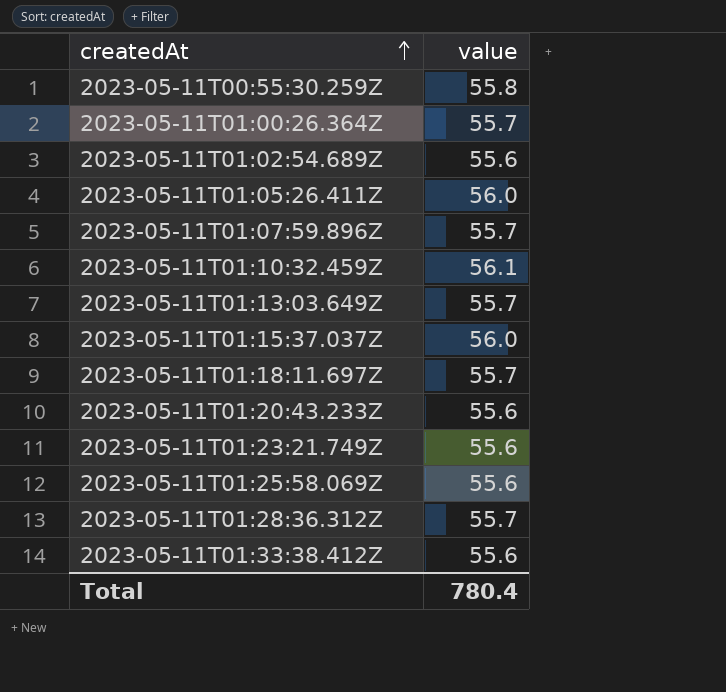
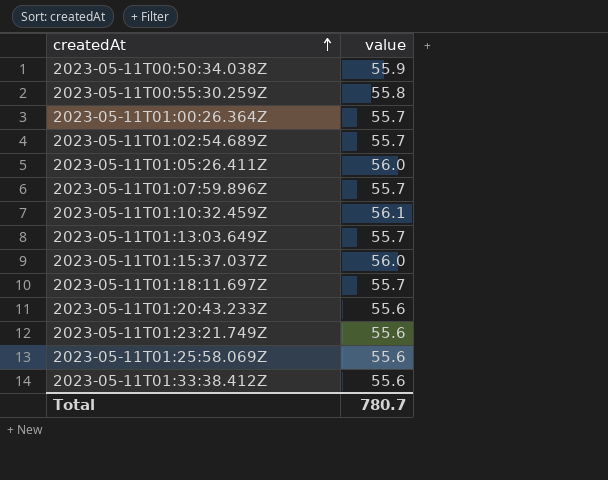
row 2023-05-11T01:28:36.312Z: 55.7 -> none
row 2023-05-11T00:50:34.038Z: none -> 55.9
2023-05-11T01:02:54.689Z | value: 55.6 -> 55.7
Total | value: 780.4 -> 780.7

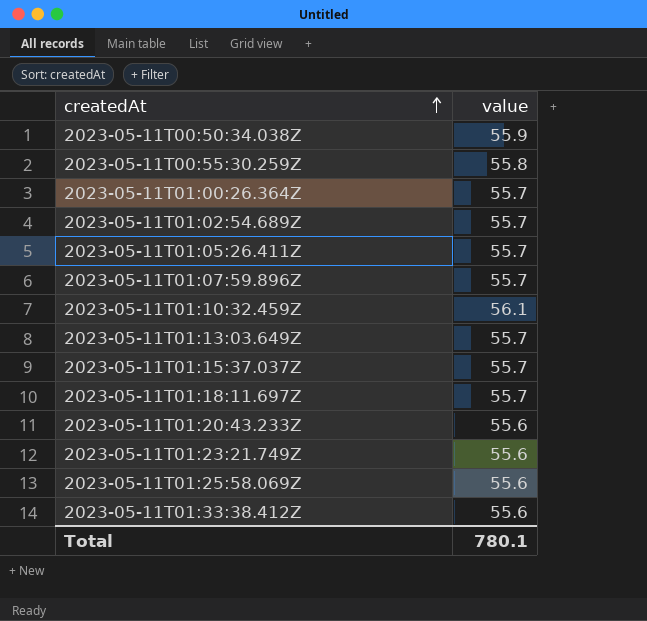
2023-05-11T01:05:26.411Z | value: 56.0 -> 55.7
2023-05-11T01:15:37.037Z | value: 56.0 -> 55.7
Total | value: 780.7 -> 780.1

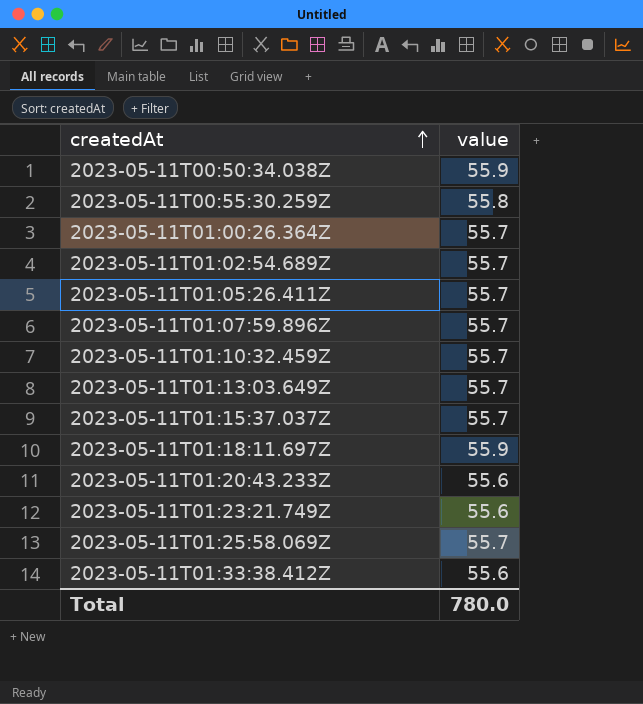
2023-05-11T01:10:32.459Z | value: 56.1 -> 55.7
2023-05-11T01:18:11.697Z | value: 55.7 -> 55.9
2023-05-11T01:25:58.069Z | value: 55.6 -> 55.7
Total | value: 780.1 -> 780.0

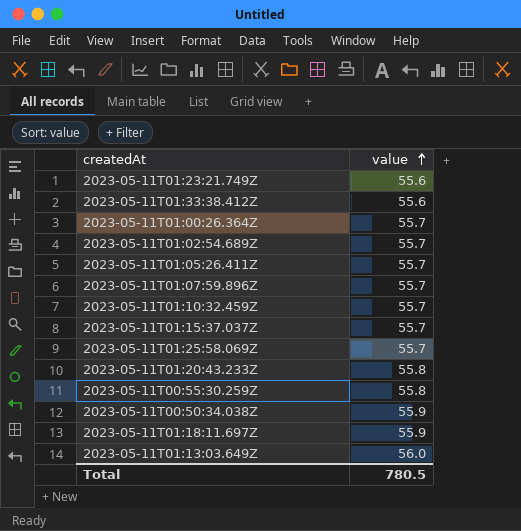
row order: createdAt ascending -> value ascending
2023-05-11T01:20:43.233Z | value: 55.6 -> 55.8
2023-05-11T01:13:03.649Z | value: 55.7 -> 56.0
Total | value: 780.0 -> 780.5

